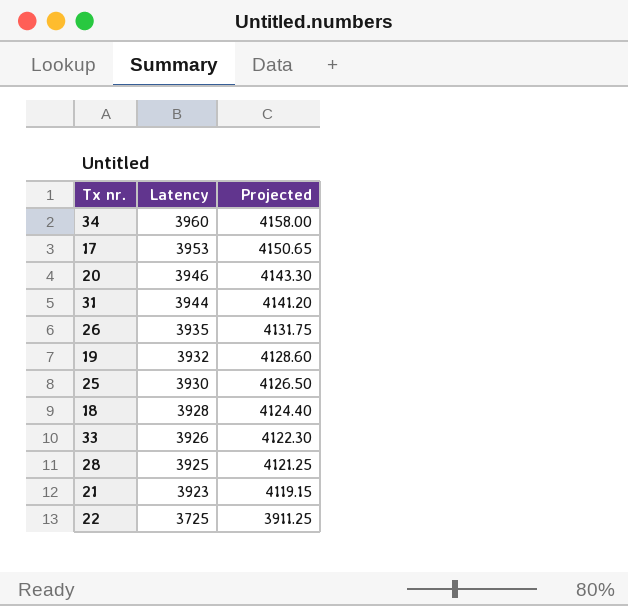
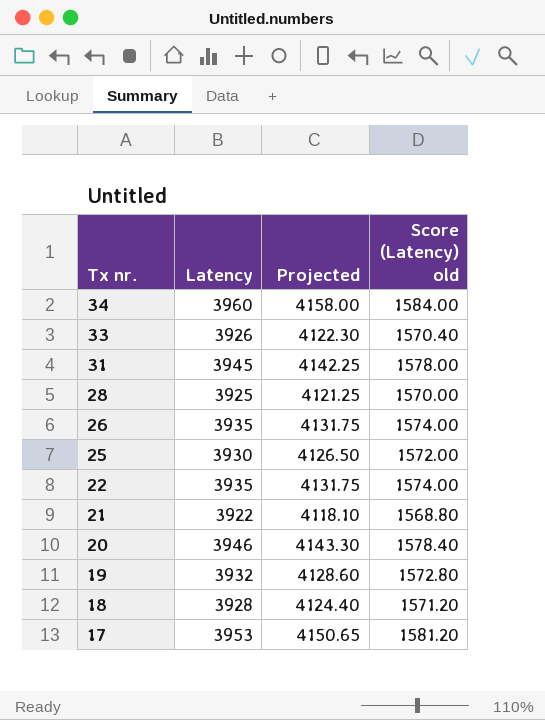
row order: Latency descending -> Tx nr. descending
column Score (Latency) old | formula: none -> [Latency] * 0.4
31 | Latency: 3944 -> 3945
31 | Projected: 4141.20 -> 4142.25
22 | Latency: 3725 -> 3935
22 | Projected: 3911.25 -> 4131.75
21 | Latency: 3923 -> 3922
21 | Projected: 4119.15 -> 4118.10

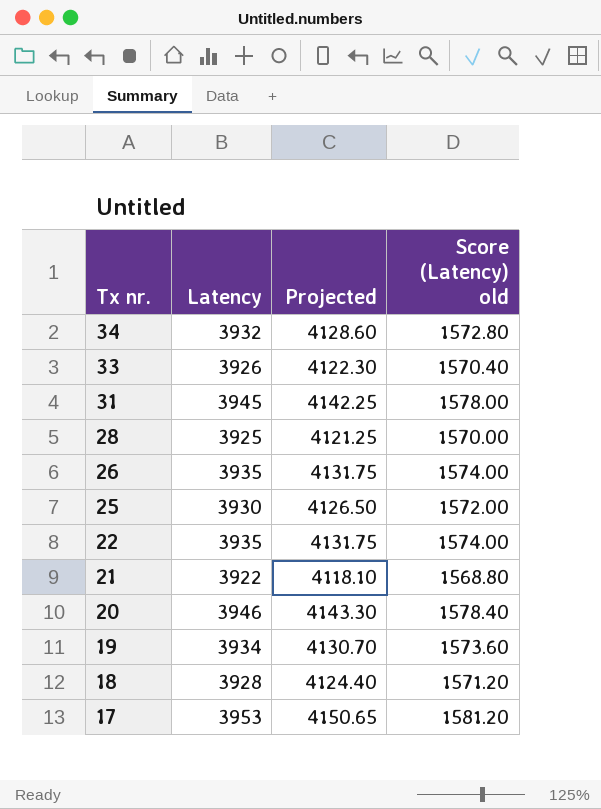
34 | Latency: 3960 -> 3932
34 | Projected: 4158.00 -> 4128.60
34 | Score (Latency) old: 1584.00 -> 1572.80
19 | Latency: 3932 -> 3934
19 | Projected: 4128.60 -> 4130.70
19 | Score (Latency) old: 1572.80 -> 1573.60

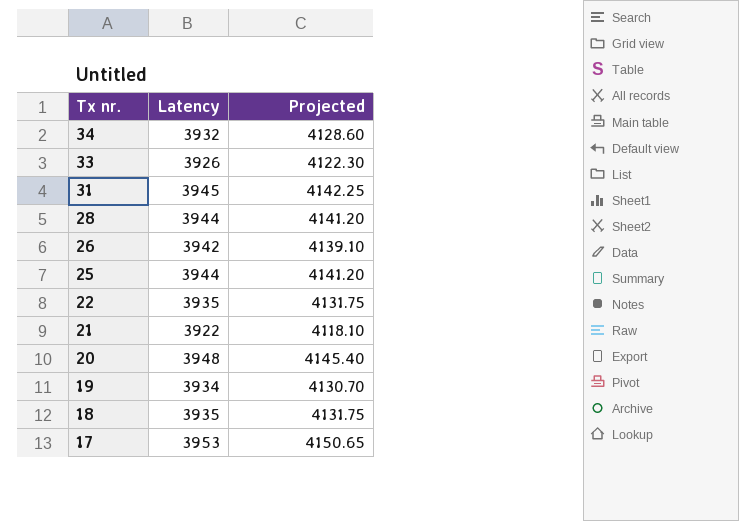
column Score (Latency) old | formula: [Latency] * 0.4 -> none
28 | Latency: 3925 -> 3944
28 | Projected: 4121.25 -> 4141.20
26 | Latency: 3935 -> 3942
26 | Projected: 4131.75 -> 4139.10
25 | Latency: 3930 -> 3944
25 | Projected: 4126.50 -> 4141.20
20 | Latency: 3946 -> 3948
20 | Projected: 4143.30 -> 4145.40
18 | Latency: 3928 -> 3935
18 | Projected: 4124.40 -> 4131.75

